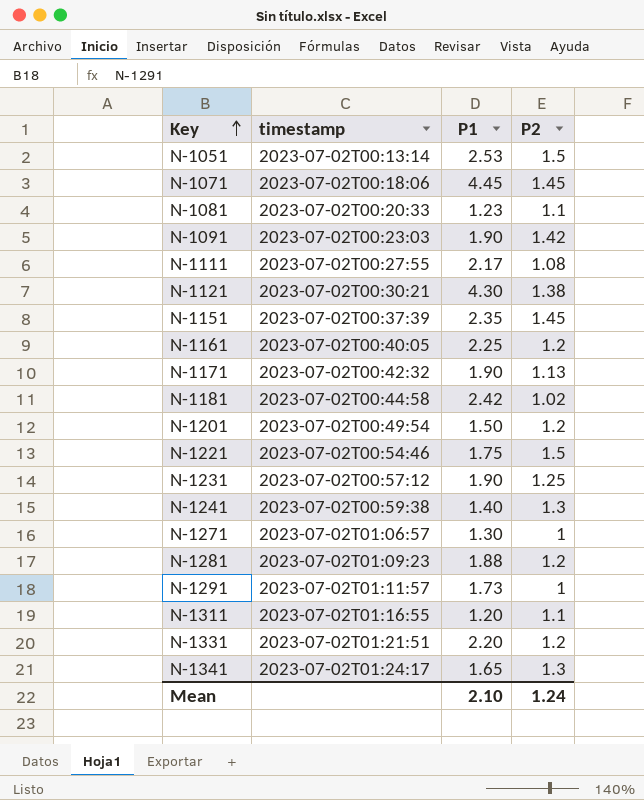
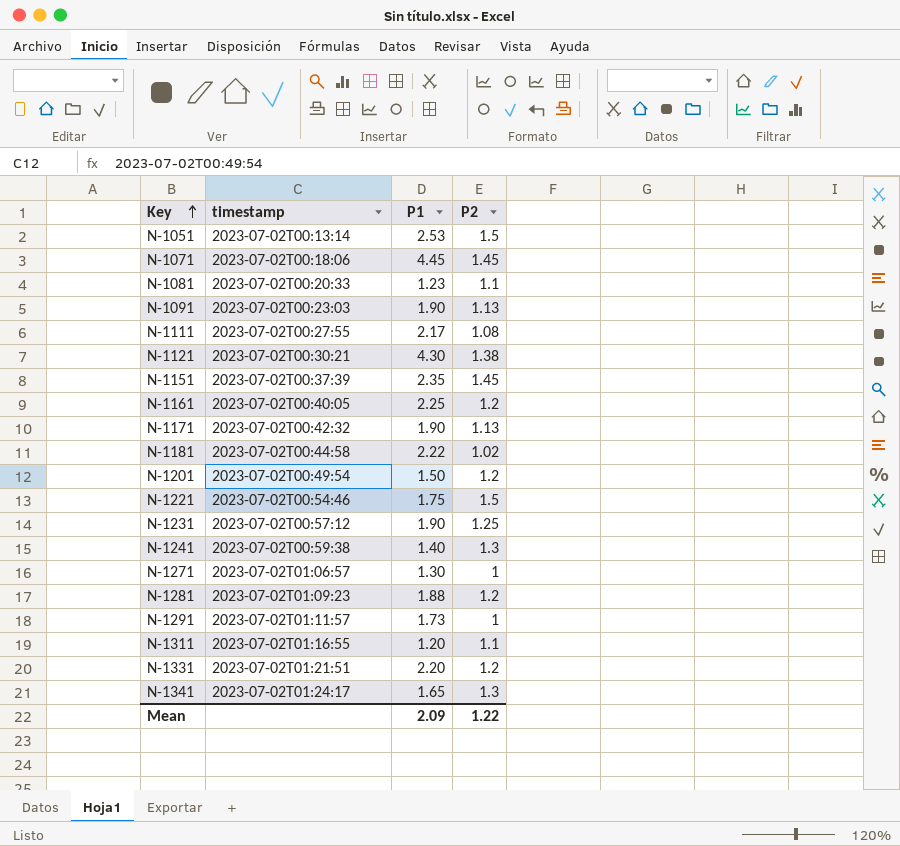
N-1091 | P2: 1.42 -> 1.13
N-1181 | P1: 2.42 -> 2.22
Mean | P1: 2.10 -> 2.09
Mean | P2: 1.24 -> 1.22

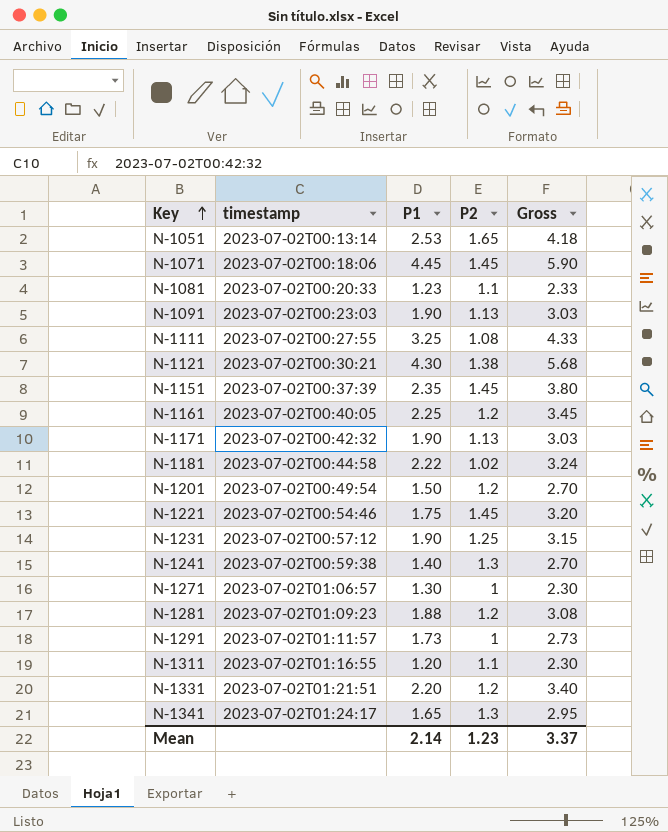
column Gross | formula: none -> [P1] + [P2]
N-1051 | P2: 1.5 -> 1.65
N-1111 | P1: 2.17 -> 3.25
N-1221 | P2: 1.5 -> 1.45
Mean | P1: 2.09 -> 2.14
Mean | P2: 1.22 -> 1.23

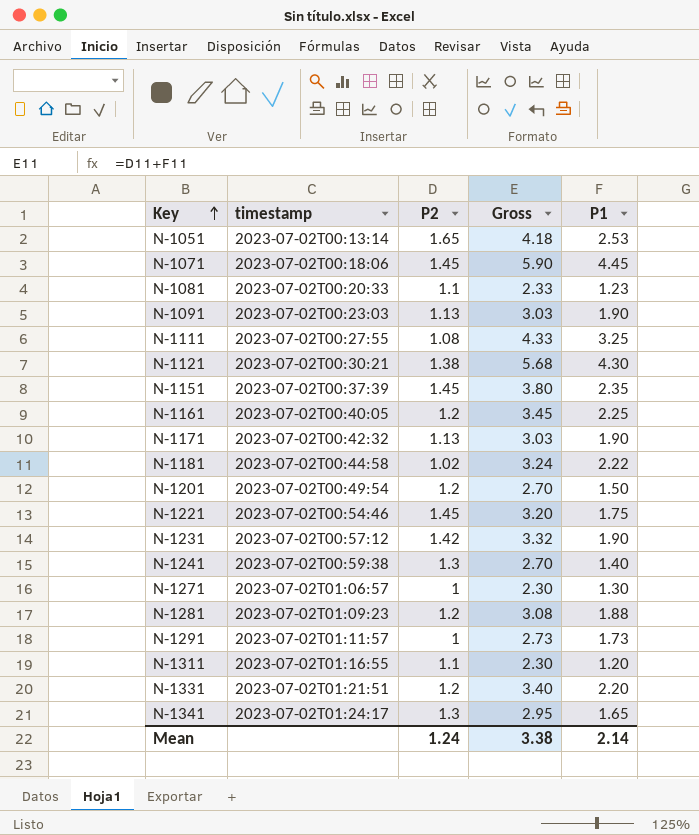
column P1 | position: 3 -> 5
N-1231 | P2: 1.25 -> 1.42
N-1231 | Gross: 3.15 -> 3.32
Mean | P2: 1.23 -> 1.24
Mean | Gross: 3.37 -> 3.38

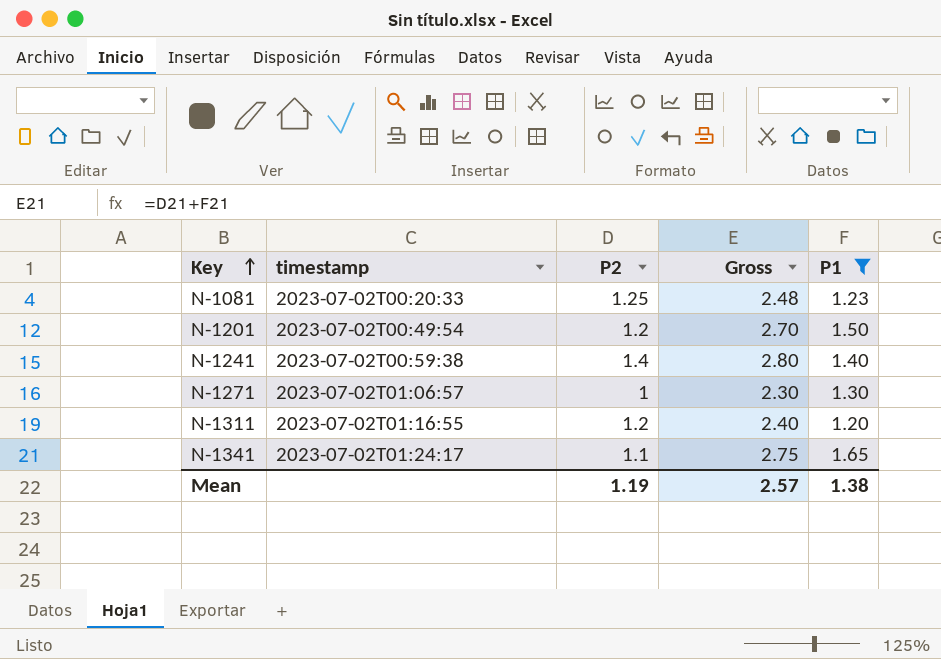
filter: none -> P1 <= 1.65
N-1081 | P2: 1.1 -> 1.25
N-1081 | Gross: 2.33 -> 2.48
N-1241 | P2: 1.3 -> 1.4
N-1241 | Gross: 2.70 -> 2.80
N-1311 | P2: 1.1 -> 1.2
N-1311 | Gross: 2.30 -> 2.40
N-1341 | P2: 1.3 -> 1.1
N-1341 | Gross: 2.95 -> 2.75
Mean | P2: 1.24 -> 1.19
Mean | Gross: 3.38 -> 2.57
Mean | P1: 2.14 -> 1.38

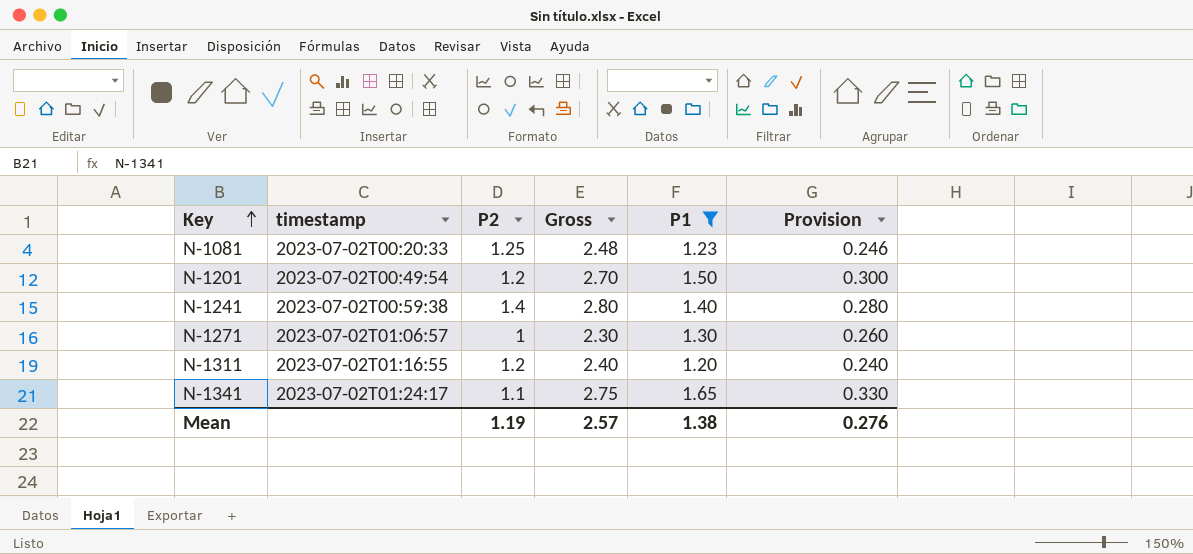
column Provision | formula: none -> [P1] * 0.2

